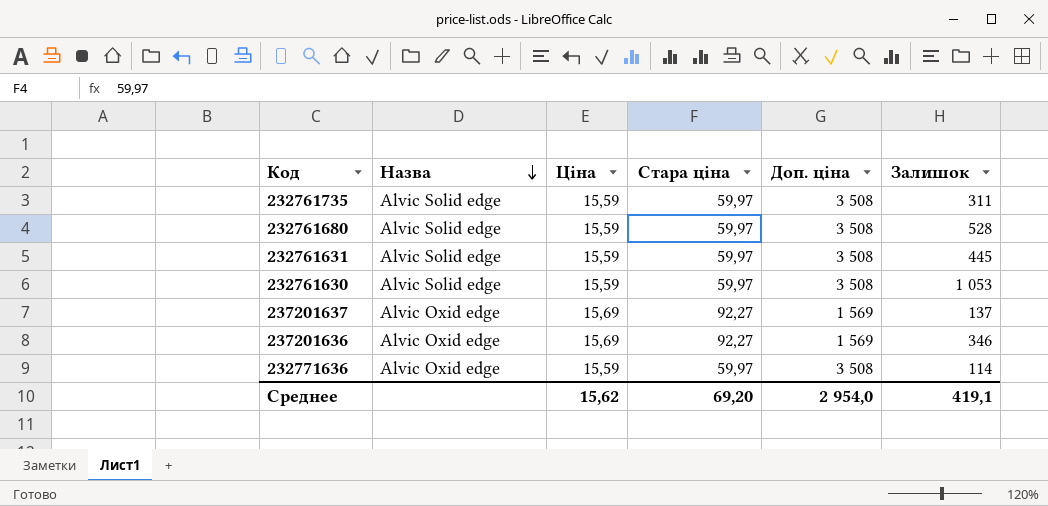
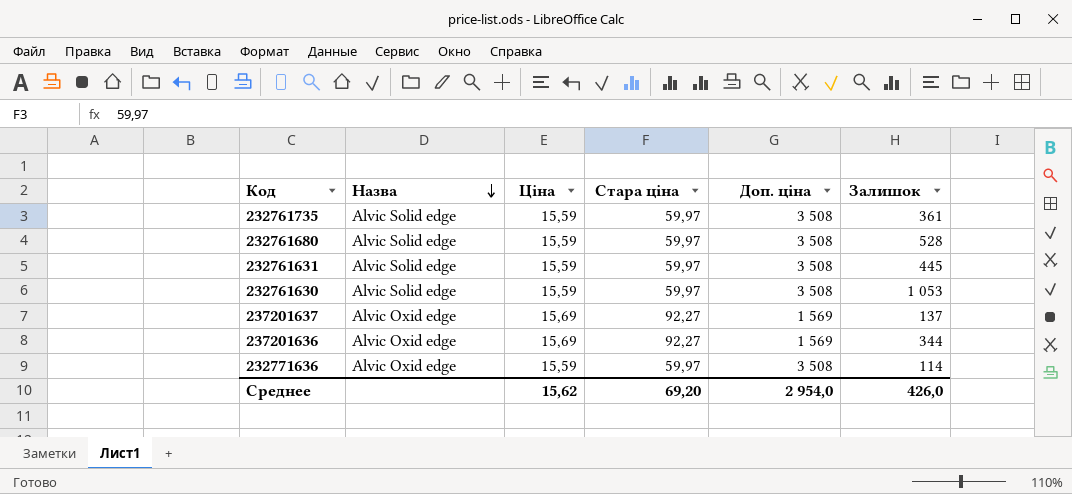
232761735 | Залишок: 311 -> 361
237201636 | Залишок: 346 -> 344
Среднее | Залишок: 419,1 -> 426,0

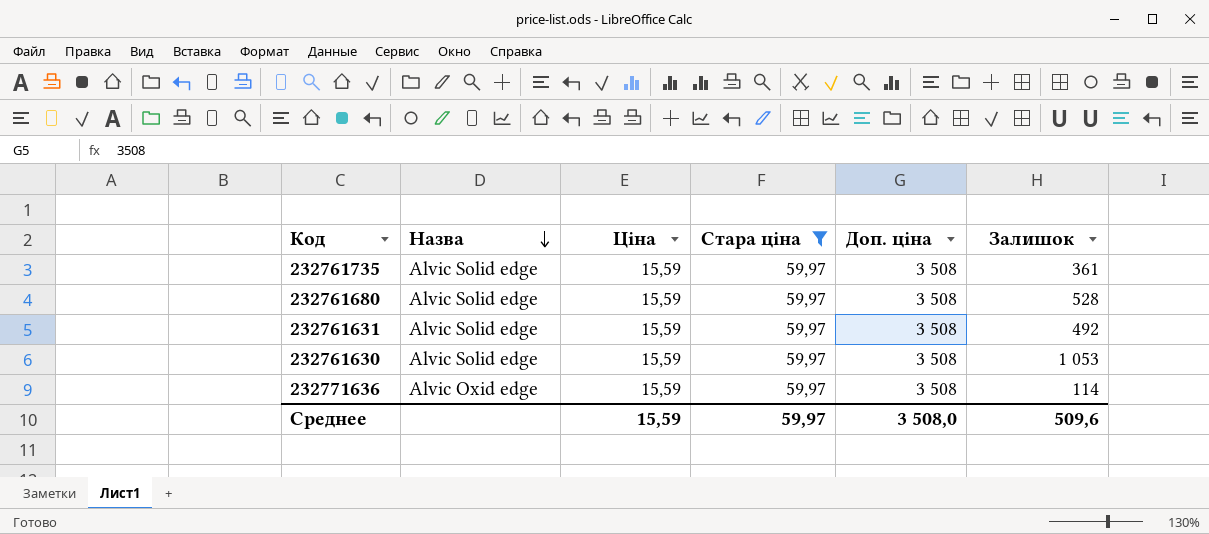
filter: none -> Стара ціна = 59,97
232761631 | Залишок: 445 -> 492
Среднее | Ціна: 15,62 -> 15,59
Среднее | Стара ціна: 69,20 -> 59,97
Среднее | Доп. ціна: 2 954,0 -> 3 508,0
Среднее | Залишок: 426,0 -> 509,6

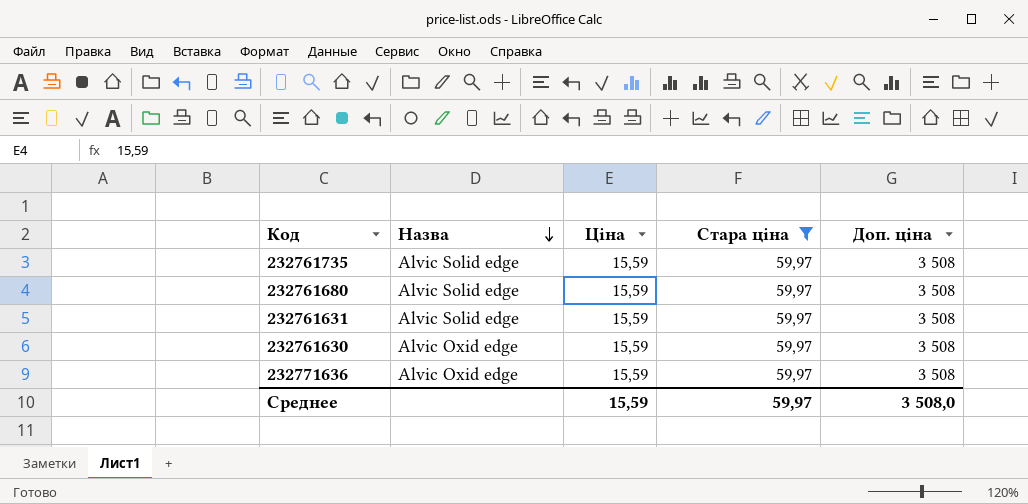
column Залишок | position: 6 -> none
232761630 | Назва: Alvic Solid edge -> Alvic Oxid edge

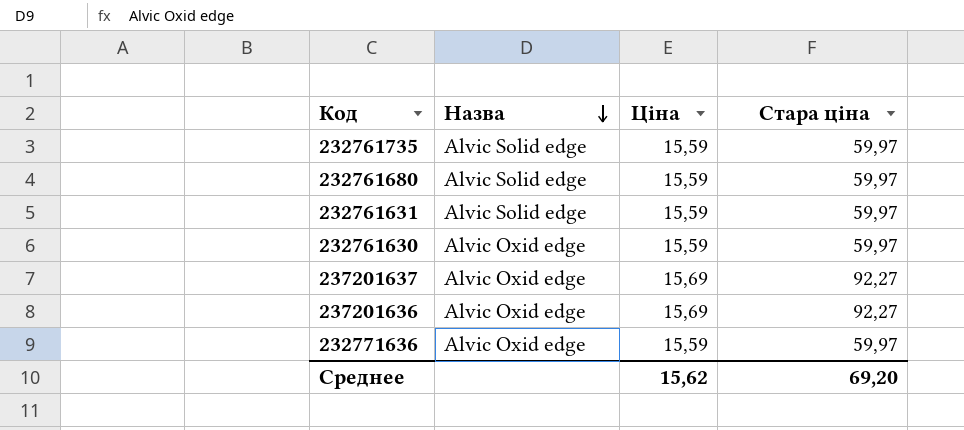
filter: Стара ціна = 59,97 -> none
column Доп. ціна | position: 5 -> none
Среднее | Ціна: 15,59 -> 15,62
Среднее | Стара ціна: 59,97 -> 69,20

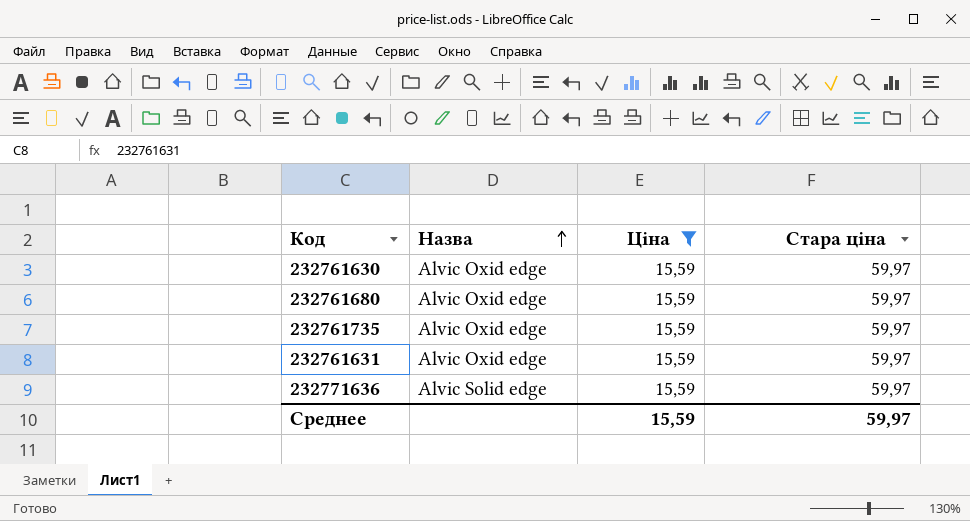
filter: none -> Ціна = 15,59
row order: Назва descending -> Назва ascending
232761680 | Назва: Alvic Solid edge -> Alvic Oxid edge
232761735 | Назва: Alvic Solid edge -> Alvic Oxid edge
232761631 | Назва: Alvic Solid edge -> Alvic Oxid edge
232771636 | Назва: Alvic Oxid edge -> Alvic Solid edge
Среднее | Ціна: 15,62 -> 15,59
Среднее | Стара ціна: 69,20 -> 59,97

